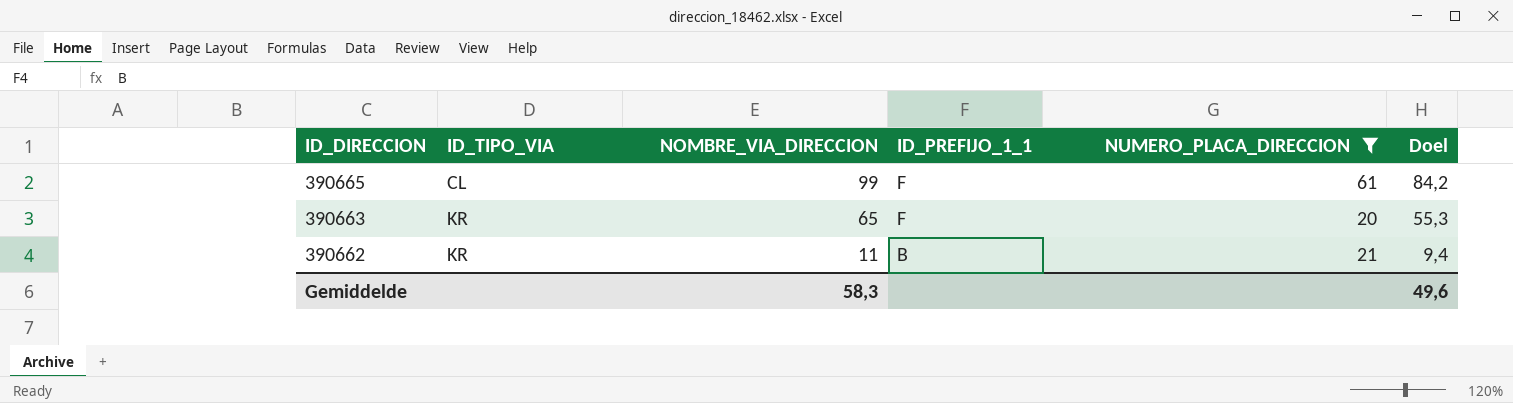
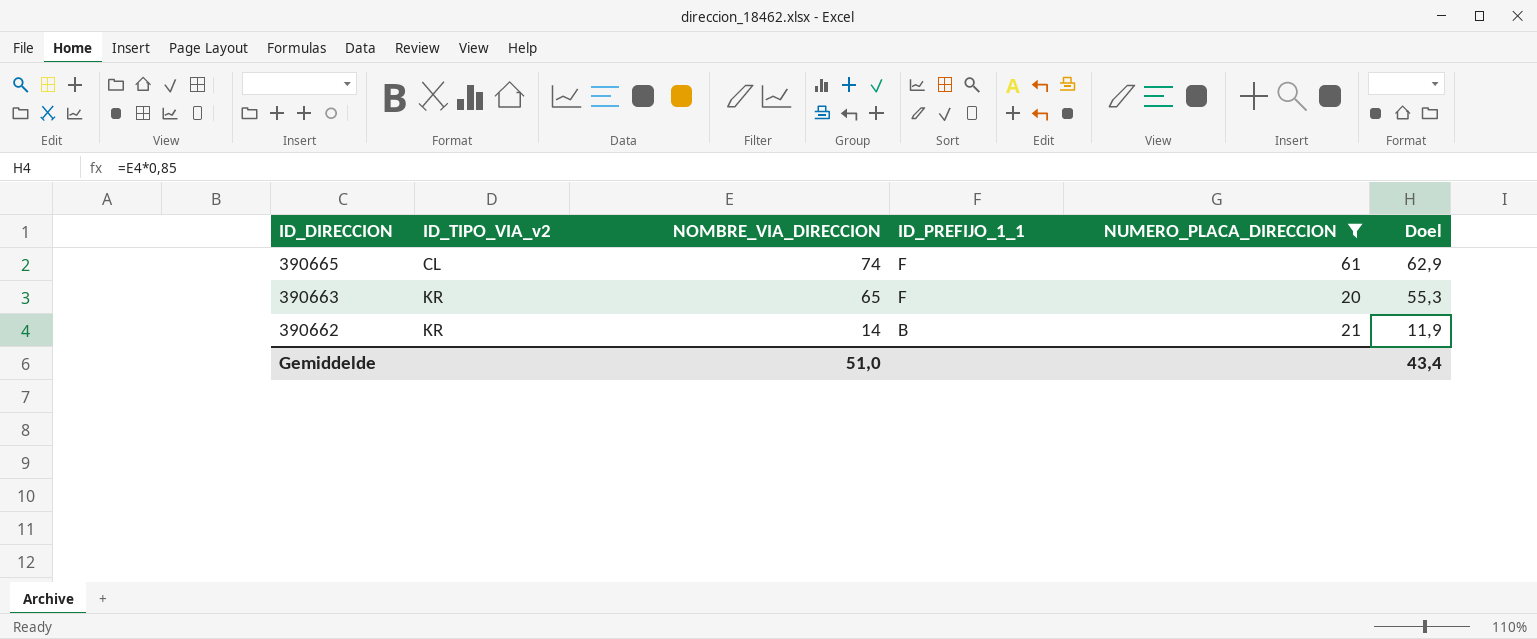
column name: ID_TIPO_VIA -> ID_TIPO_VIA_v2
390665 | NOMBRE_VIA_DIRECCION: 99 -> 74
390665 | Doel: 84,2 -> 62,9
390662 | NOMBRE_VIA_DIRECCION: 11 -> 14
390662 | Doel: 9,4 -> 11,9
Gemiddelde | NOMBRE_VIA_DIRECCION: 58,3 -> 51,0
Gemiddelde | Doel: 49,6 -> 43,4

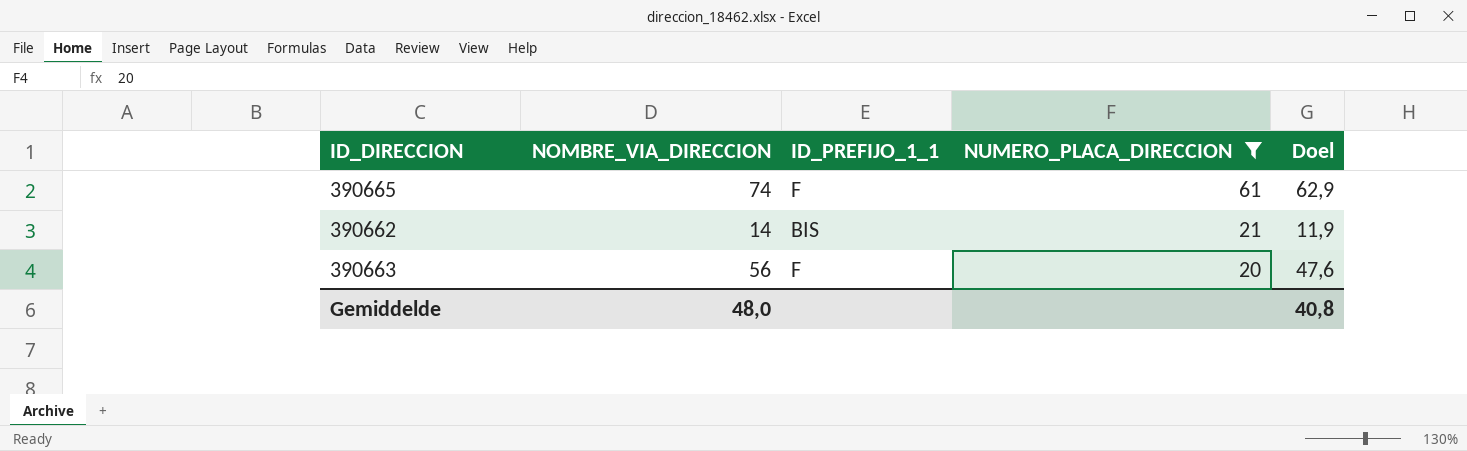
row order: ID_DIRECCION descending -> NUMERO_PLACA_DIRECCION descending
column ID_TIPO_VIA_v2 | position: 2 -> none
390662 | ID_PREFIJO_1_1: B -> BIS
390663 | NOMBRE_VIA_DIRECCION: 65 -> 56
390663 | Doel: 55,3 -> 47,6
Gemiddelde | NOMBRE_VIA_DIRECCION: 51,0 -> 48,0
Gemiddelde | Doel: 43,4 -> 40,8

